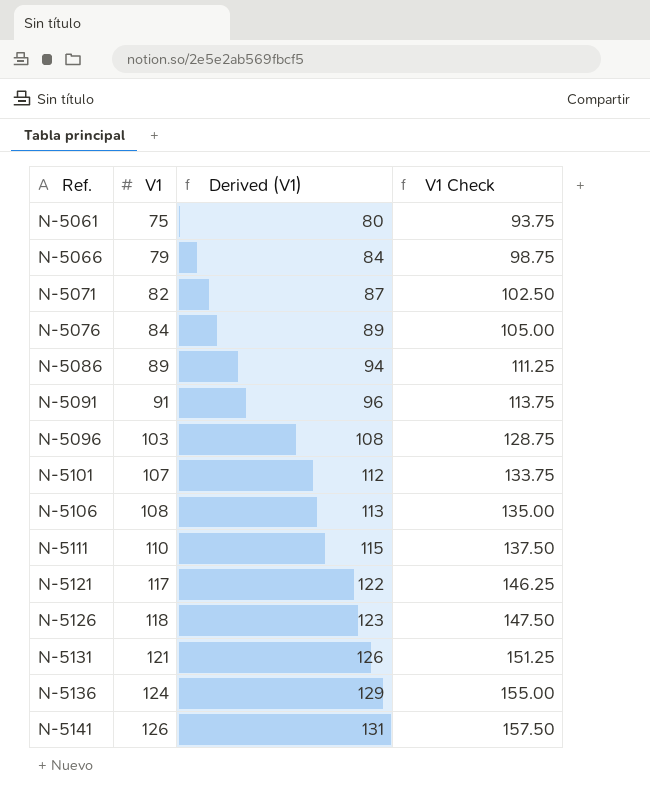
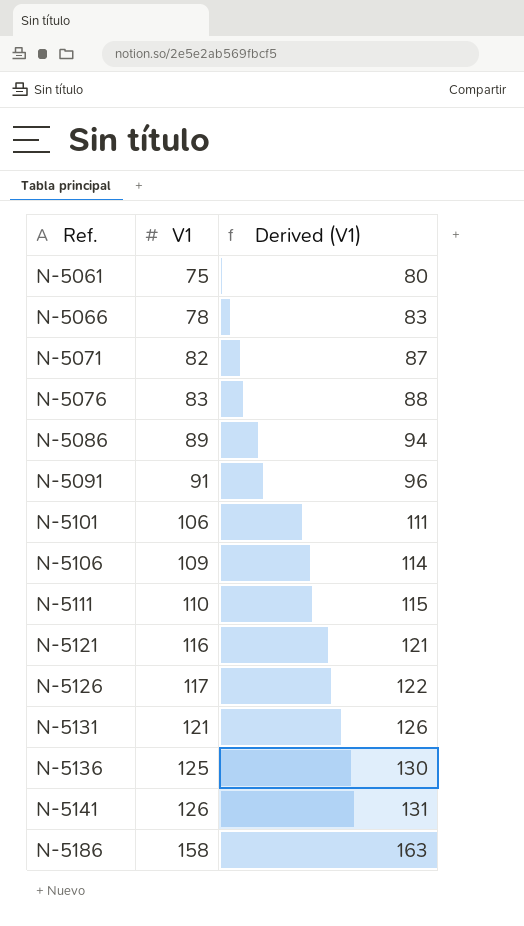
column V1 Check | formula: [V1] * 1.25 -> none
row N-5096: 103 | 108 | 128.75 -> none
N-5066 | V1: 79 -> 78
N-5066 | Derived (V1): 84 -> 83
N-5076 | V1: 84 -> 83
N-5076 | Derived (V1): 89 -> 88
N-5101 | V1: 107 -> 106
N-5101 | Derived (V1): 112 -> 111
N-5106 | V1: 108 -> 109
N-5106 | Derived (V1): 113 -> 114
N-5121 | V1: 117 -> 116
N-5121 | Derived (V1): 122 -> 121
N-5126 | V1: 118 -> 117
N-5126 | Derived (V1): 123 -> 122
N-5136 | V1: 124 -> 125
N-5136 | Derived (V1): 129 -> 130
row N-5186: none -> 158 | 163

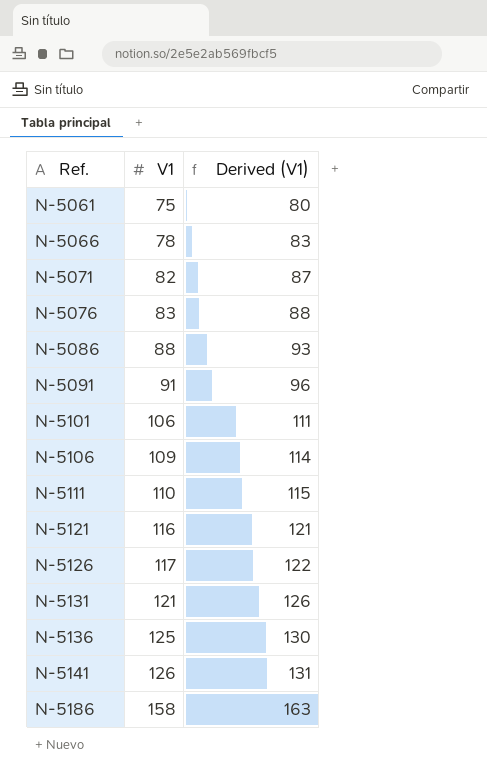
N-5086 | V1: 89 -> 88
N-5086 | Derived (V1): 94 -> 93

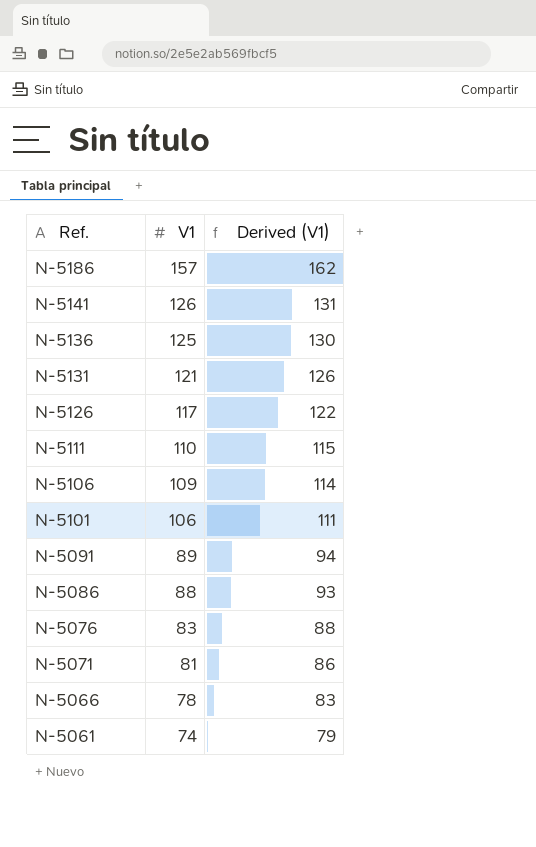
row order: Ref. ascending -> Ref. descending
row N-5121: 116 | 121 -> none
N-5186 | V1: 158 -> 157
N-5186 | Derived (V1): 163 -> 162
N-5091 | V1: 91 -> 89
N-5091 | Derived (V1): 96 -> 94
N-5071 | V1: 82 -> 81
N-5071 | Derived (V1): 87 -> 86
N-5061 | V1: 75 -> 74
N-5061 | Derived (V1): 80 -> 79

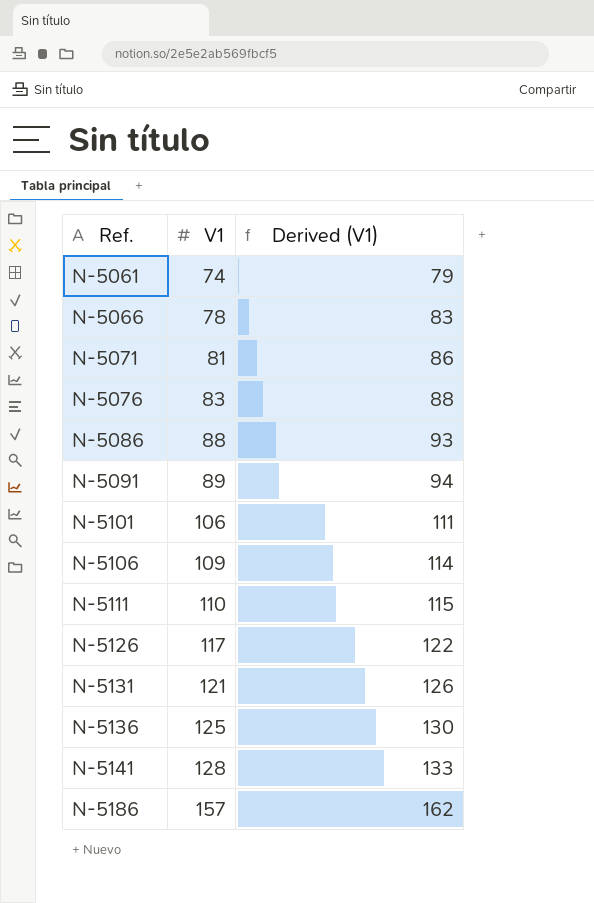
row order: Ref. descending -> Ref. ascending
N-5141 | V1: 126 -> 128
N-5141 | Derived (V1): 131 -> 133

